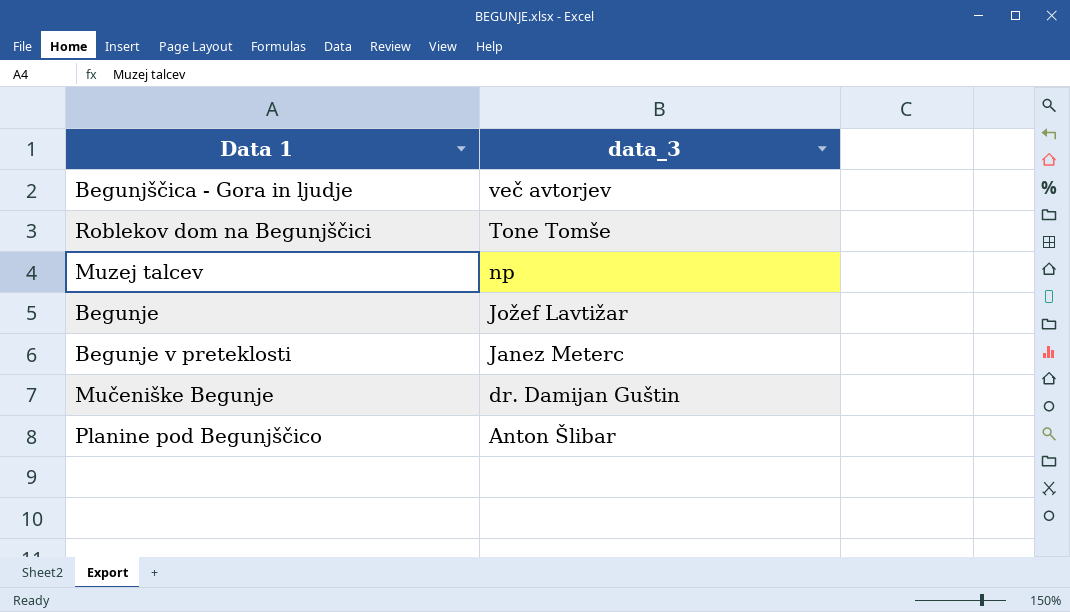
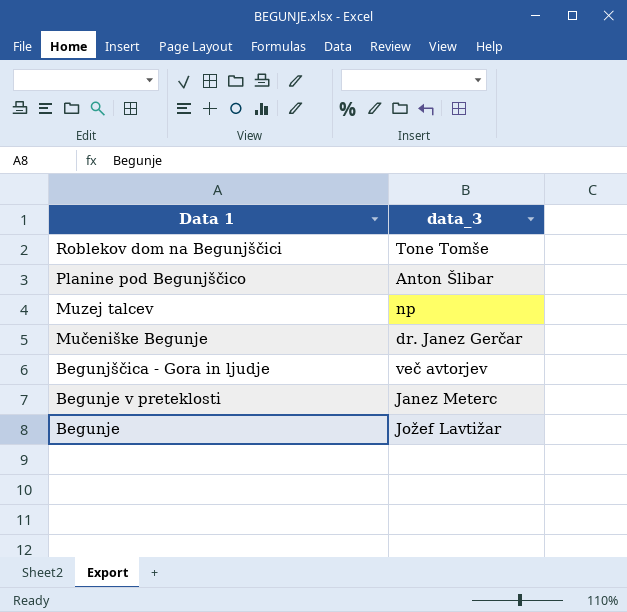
row order: data_3 descending -> Data 1 descending
Mučeniške Begunje | data_3: dr. Damijan Guštin -> dr. Janez Gerčar

